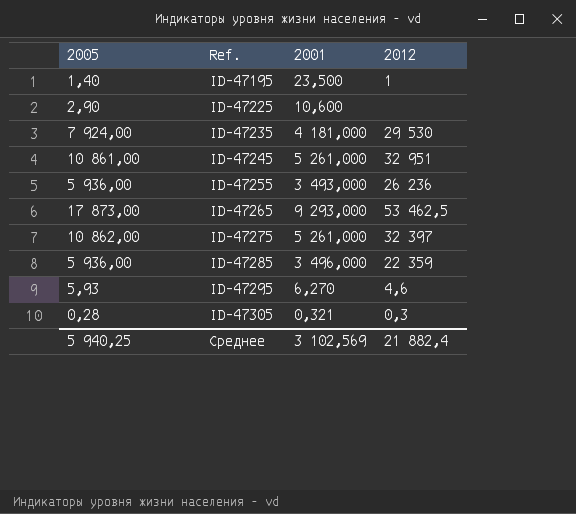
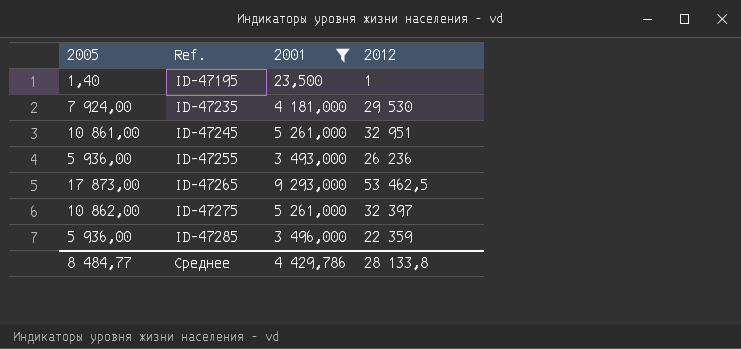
filter: none -> 2001 >= 23,500
Среднее | 2005: 5 940,25 -> 8 484,77
Среднее | 2001: 3 102,569 -> 4 429,786
Среднее | 2012: 21 882,4 -> 28 133,8

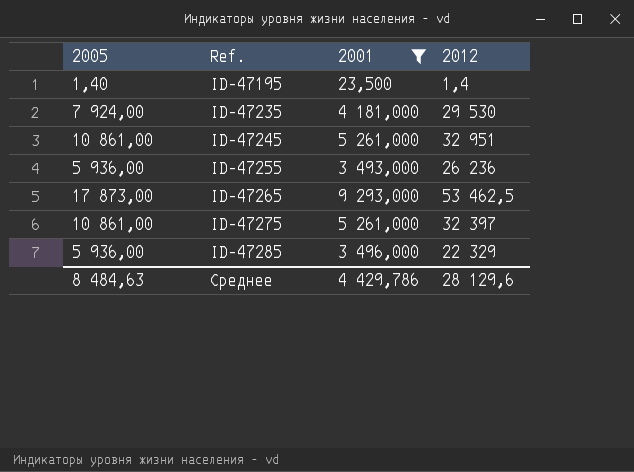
ID-47195 | 2012: 1 -> 1,4
ID-47275 | 2005: 10 862,00 -> 10 861,00
ID-47285 | 2012: 22 359 -> 22 329
Среднее | 2005: 8 484,77 -> 8 484,63
Среднее | 2012: 28 133,8 -> 28 129,6

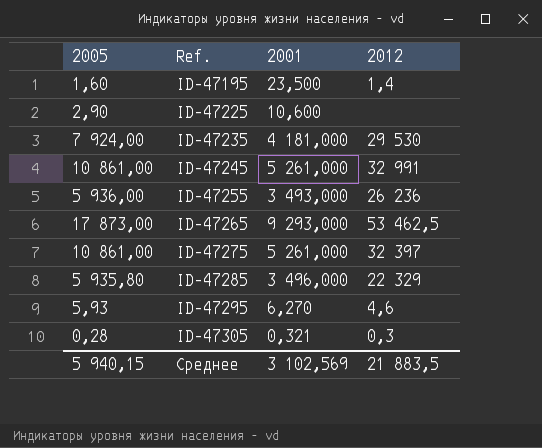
filter: 2001 >= 23,500 -> none
ID-47195 | 2005: 1,40 -> 1,60
ID-47245 | 2012: 32 951 -> 32 991
ID-47285 | 2005: 5 936,00 -> 5 935,80
Среднее | 2005: 8 484,63 -> 5 940,15
Среднее | 2001: 4 429,786 -> 3 102,569
Среднее | 2012: 28 129,6 -> 21 883,5

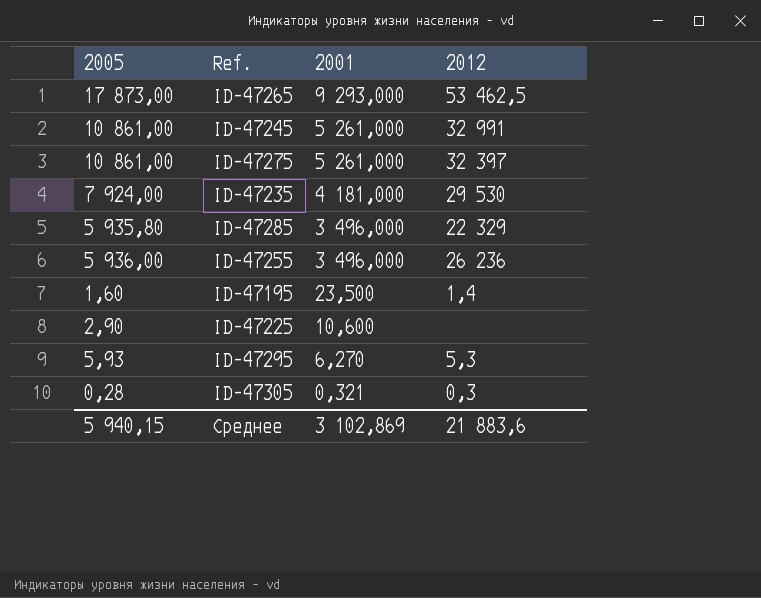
row order: Ref. ascending -> 2001 descending
ID-47255 | 2001: 3 493,000 -> 3 496,000
ID-47295 | 2012: 4,6 -> 5,3
Среднее | 2001: 3 102,569 -> 3 102,869
Среднее | 2012: 21 883,5 -> 21 883,6

